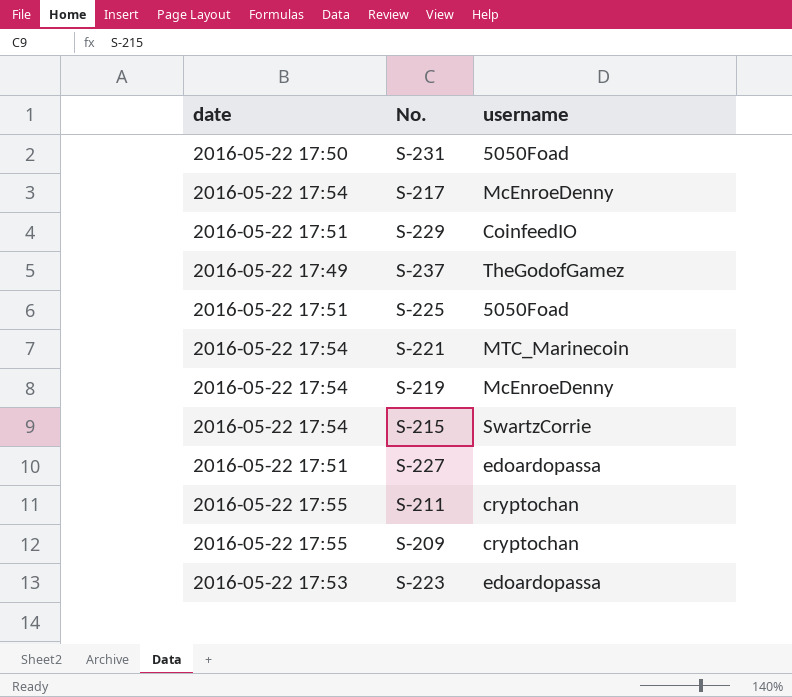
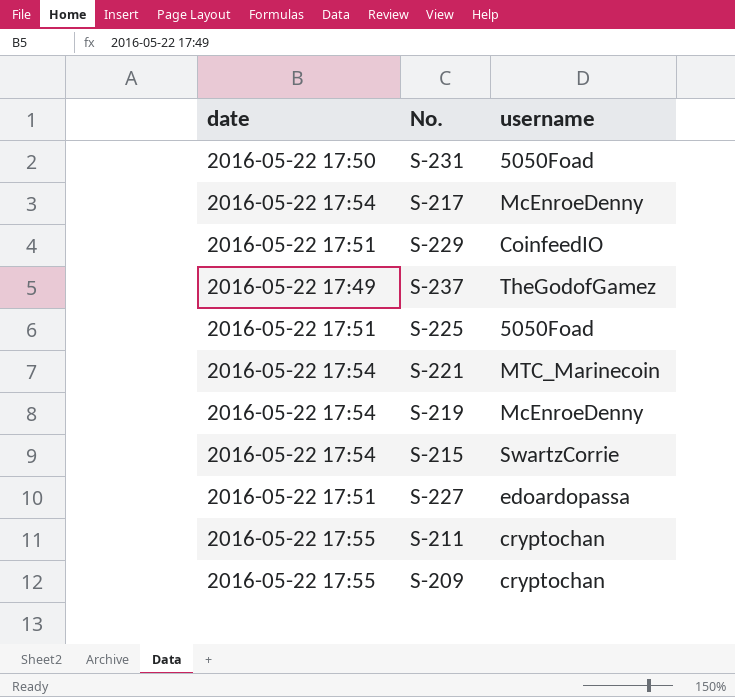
row S-223: 2016-05-22 17:53 | edoardopassa -> none

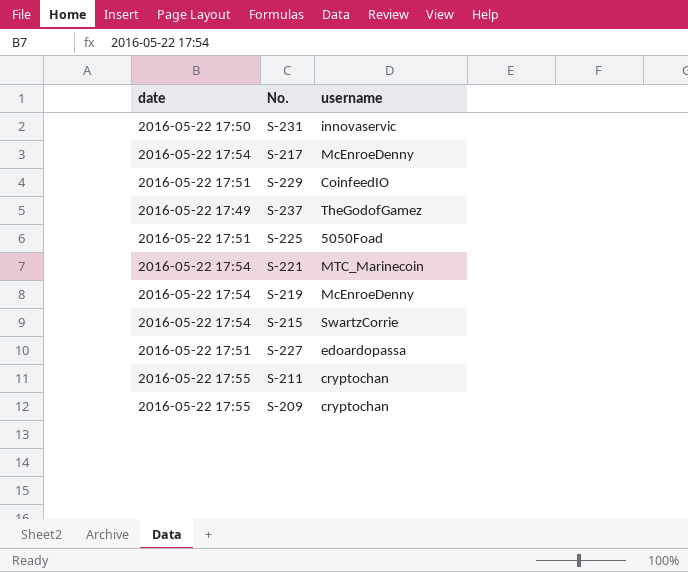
S-231 | username: 5050Foad -> innovaservic

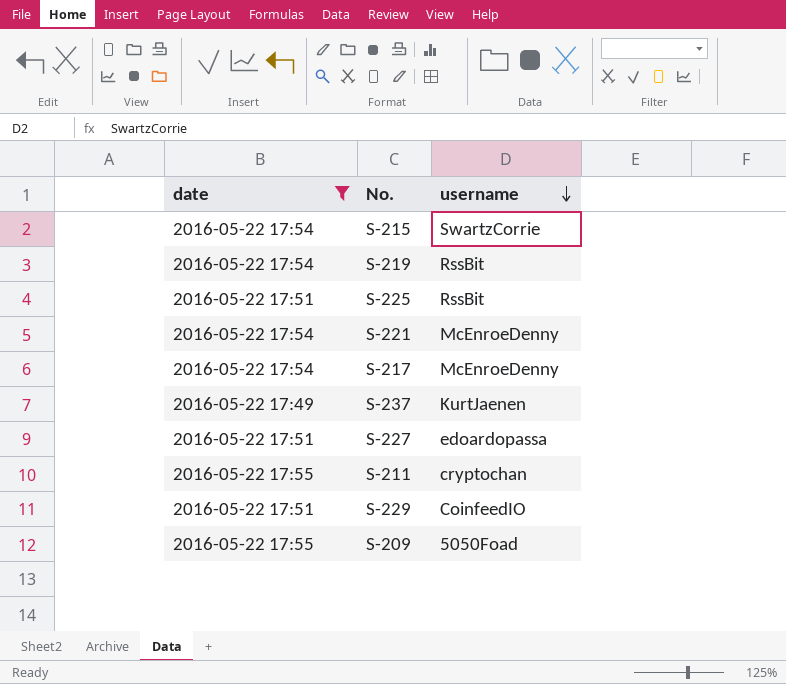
filter: none -> date != 2016-05-22 17:50
row order: none -> username descending
S-219 | username: McEnroeDenny -> RssBit
S-225 | username: 5050Foad -> RssBit
S-221 | username: MTC_Marinecoin -> McEnroeDenny
S-237 | username: TheGodofGamez -> KurtJaenen
S-209 | username: cryptochan -> 5050Foad

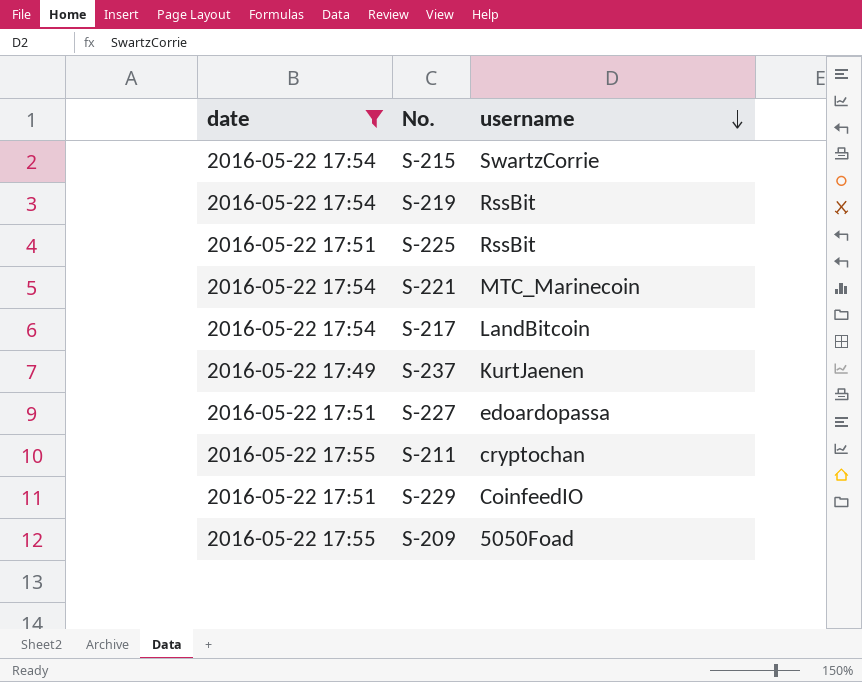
S-221 | username: McEnroeDenny -> MTC_Marinecoin
S-217 | username: McEnroeDenny -> LandBitcoin

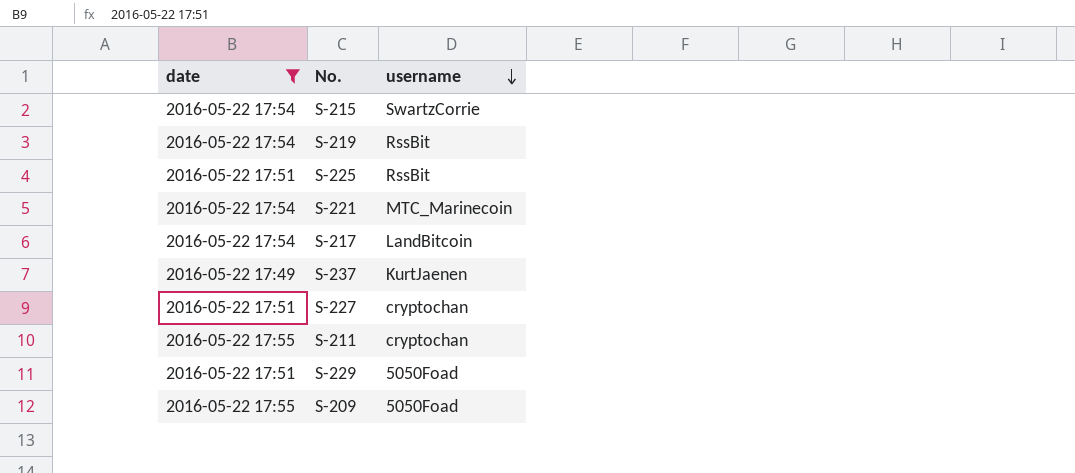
S-227 | username: edoardopassa -> cryptochan
S-229 | username: CoinfeedIO -> 5050Foad

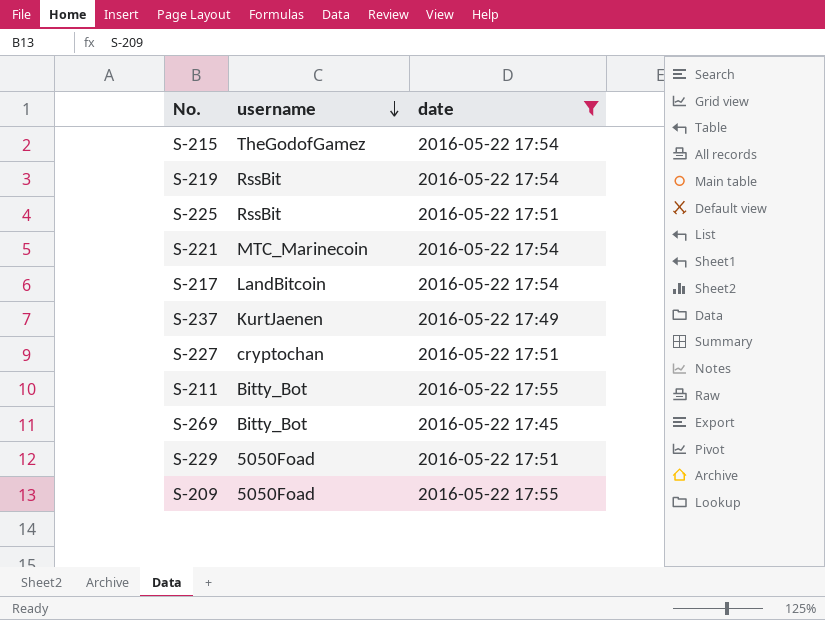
column date | position: 1 -> 3
S-215 | username: SwartzCorrie -> TheGodofGamez
S-211 | username: cryptochan -> Bitty_Bot
row S-269: none -> Bitty_Bot | 2016-05-22 17:45

